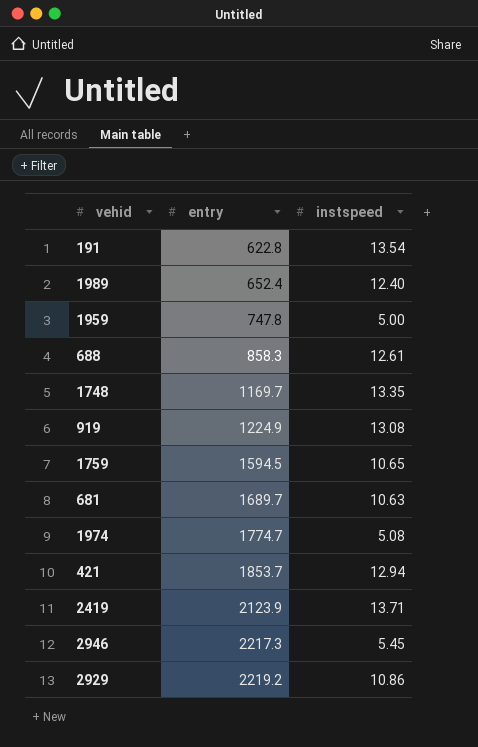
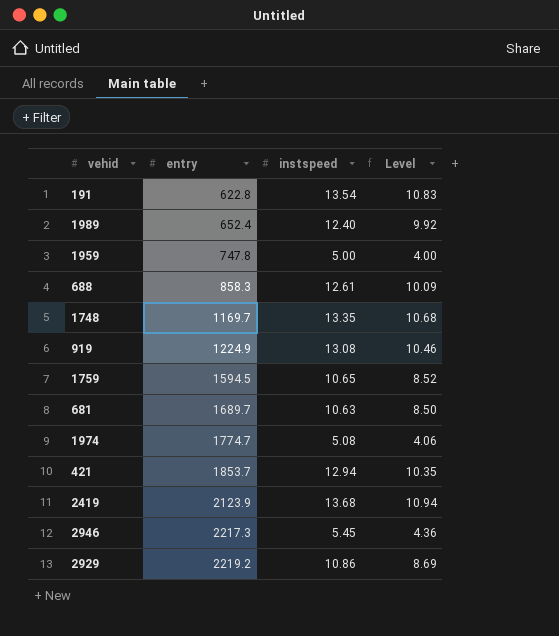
column Level | formula: none -> [instspeed] * 0.8
2419 | instspeed: 13.71 -> 13.68

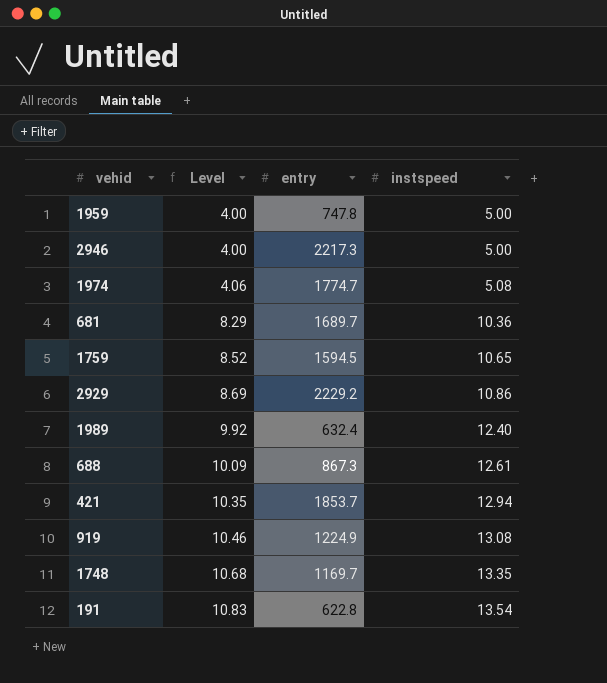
row order: entry ascending -> Level ascending
column Level | position: 4 -> 2
row 2419: 2123.9 | 13.68 | 10.94 -> none
2946 | Level: 4.36 -> 4.00
2946 | instspeed: 5.45 -> 5.00
681 | Level: 8.50 -> 8.29
681 | instspeed: 10.63 -> 10.36
2929 | entry: 2219.2 -> 2229.2
1989 | entry: 652.4 -> 632.4
688 | entry: 858.3 -> 867.3

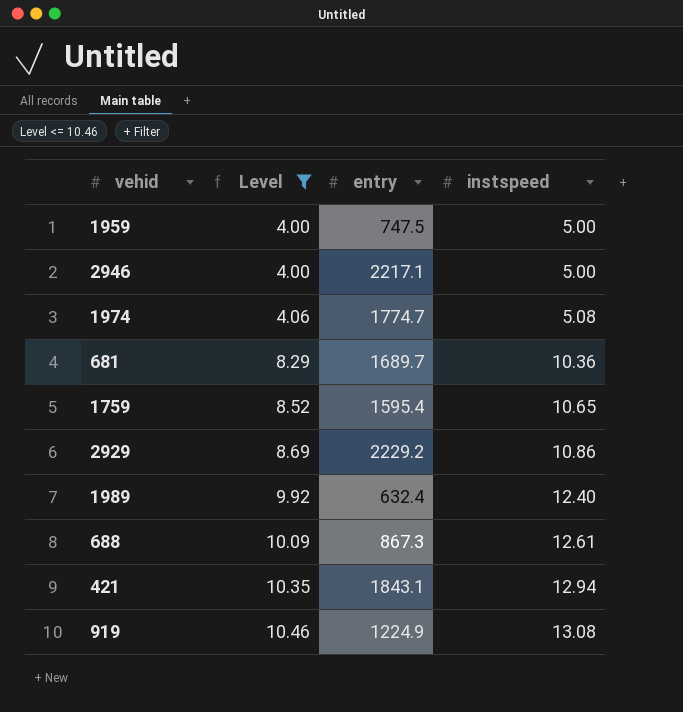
filter: none -> Level <= 10.46
1959 | entry: 747.8 -> 747.5
2946 | entry: 2217.3 -> 2217.1
1759 | entry: 1594.5 -> 1595.4
421 | entry: 1853.7 -> 1843.1

